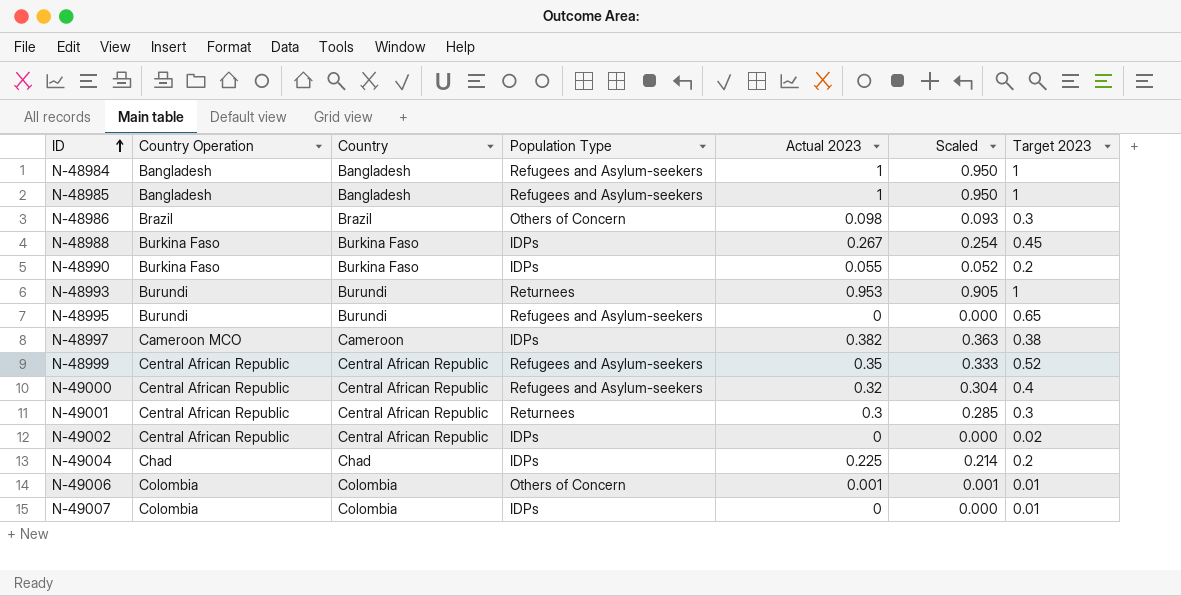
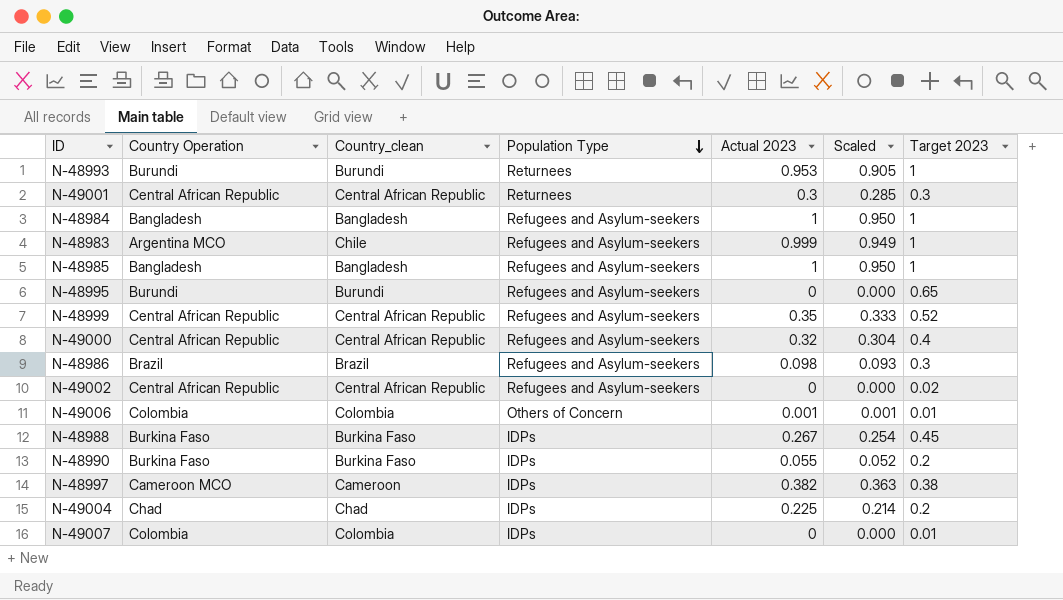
row order: ID ascending -> Population Type descending
column name: Country -> Country_clean
row N-48983: none -> Argentina MCO | Chile | Refugees and Asylum-seekers | 0.999 | 0.949 | 1
N-48986 | Population Type: Others of Concern -> Refugees and Asylum-seekers
N-49002 | Population Type: IDPs -> Refugees and Asylum-seekers

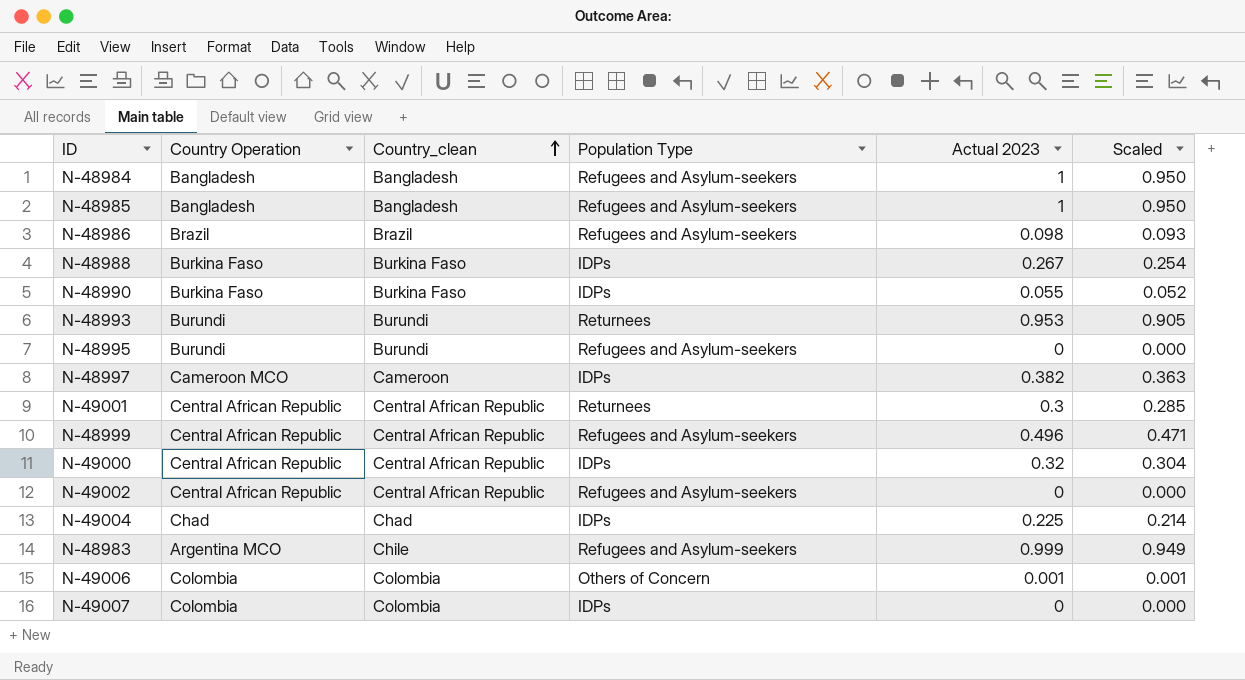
row order: Population Type descending -> Country_clean ascending
column Target 2023 | position: 7 -> none
N-48999 | Actual 2023: 0.35 -> 0.496
N-48999 | Scaled: 0.333 -> 0.471
N-49000 | Population Type: Refugees and Asylum-seekers -> IDPs

